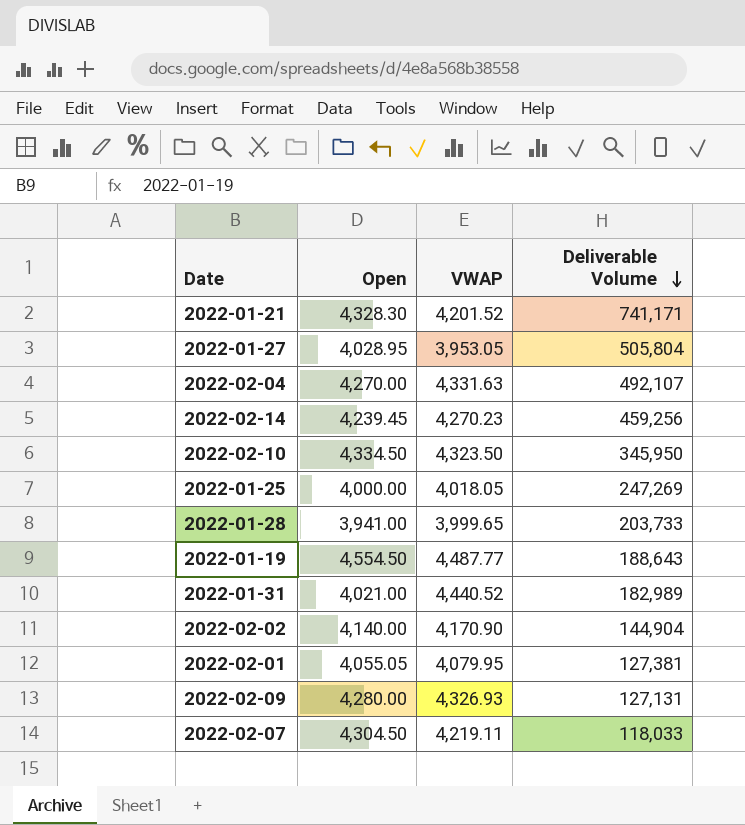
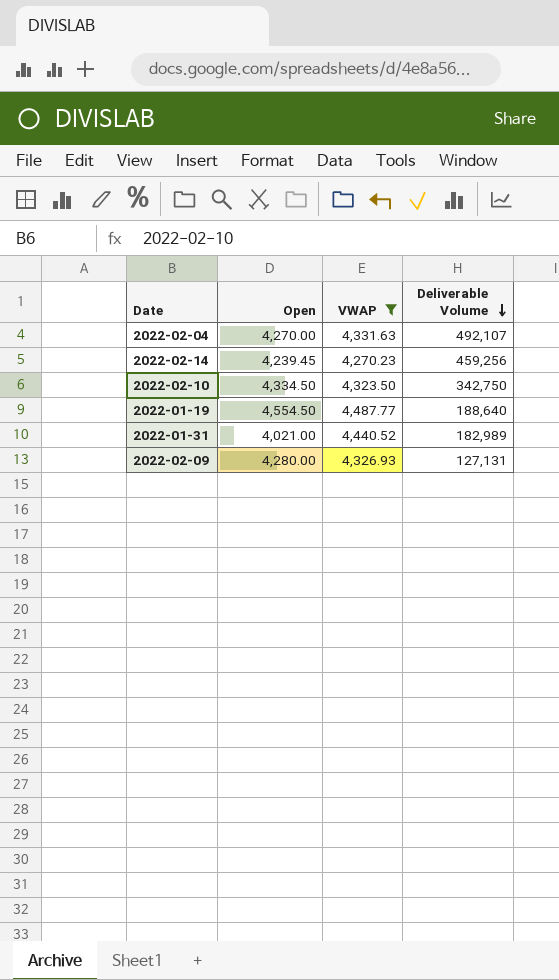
filter: none -> VWAP >= 4,270.23
2022-02-10 | Deliverable Volume: 345,950 -> 342,750
2022-01-19 | Deliverable Volume: 188,643 -> 188,640

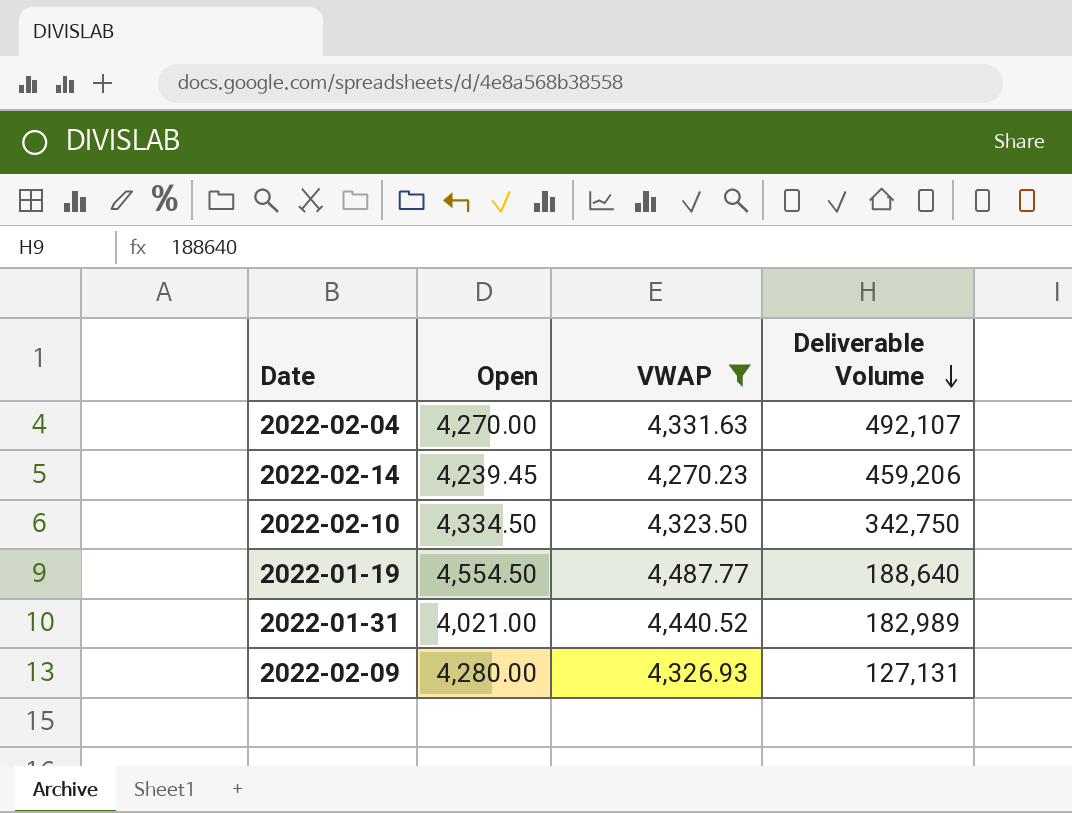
2022-02-14 | Deliverable Volume: 459,256 -> 459,206

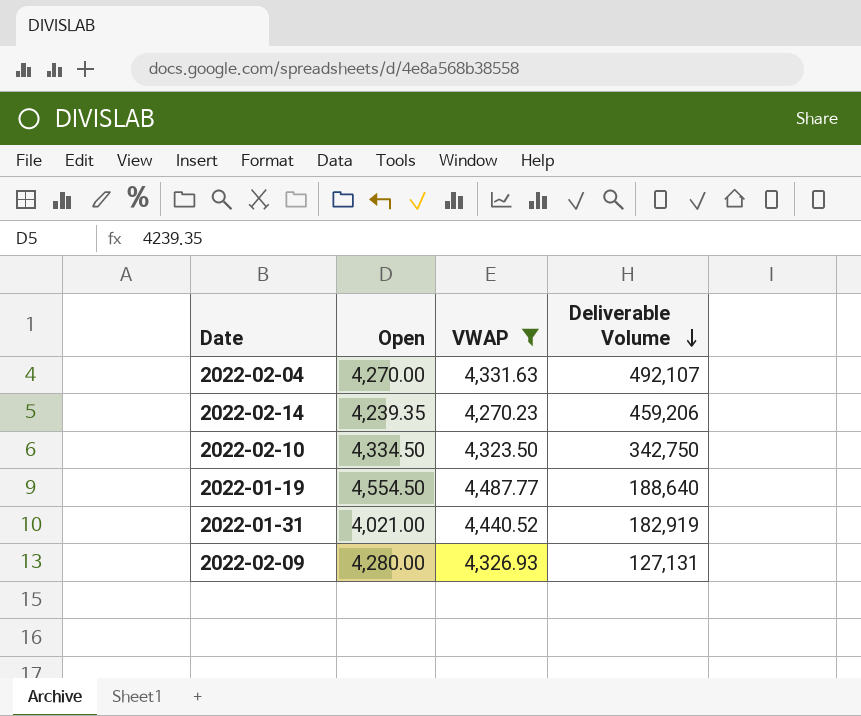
2022-02-14 | Open: 4,239.45 -> 4,239.35
2022-01-31 | Deliverable Volume: 182,989 -> 182,919

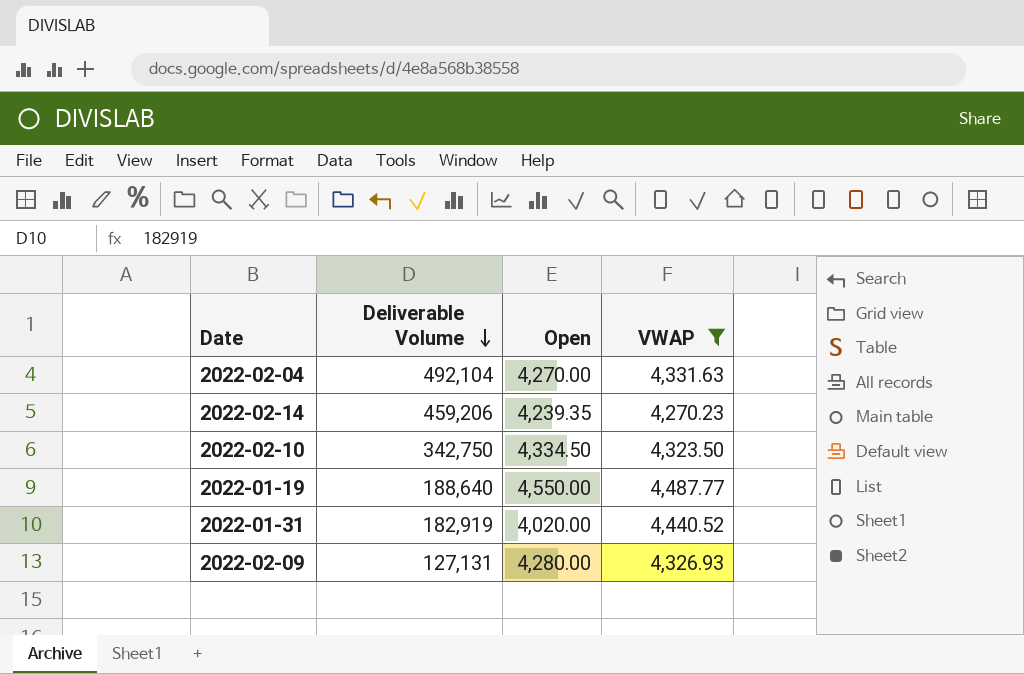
column Deliverable Volume | position: 4 -> 2
2022-02-04 | Deliverable Volume: 492,107 -> 492,104
2022-01-19 | Open: 4,554.50 -> 4,550.00
2022-01-31 | Open: 4,021.00 -> 4,020.00

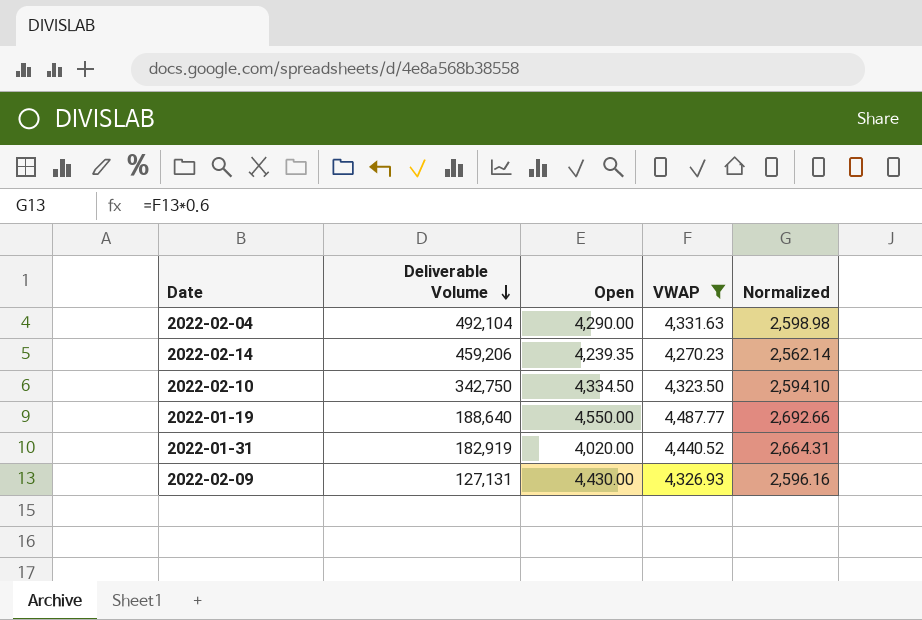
column Normalized | formula: none -> [VWAP] * 0.6
2022-02-04 | Open: 4,270.00 -> 4,290.00
2022-02-09 | Open: 4,280.00 -> 4,430.00

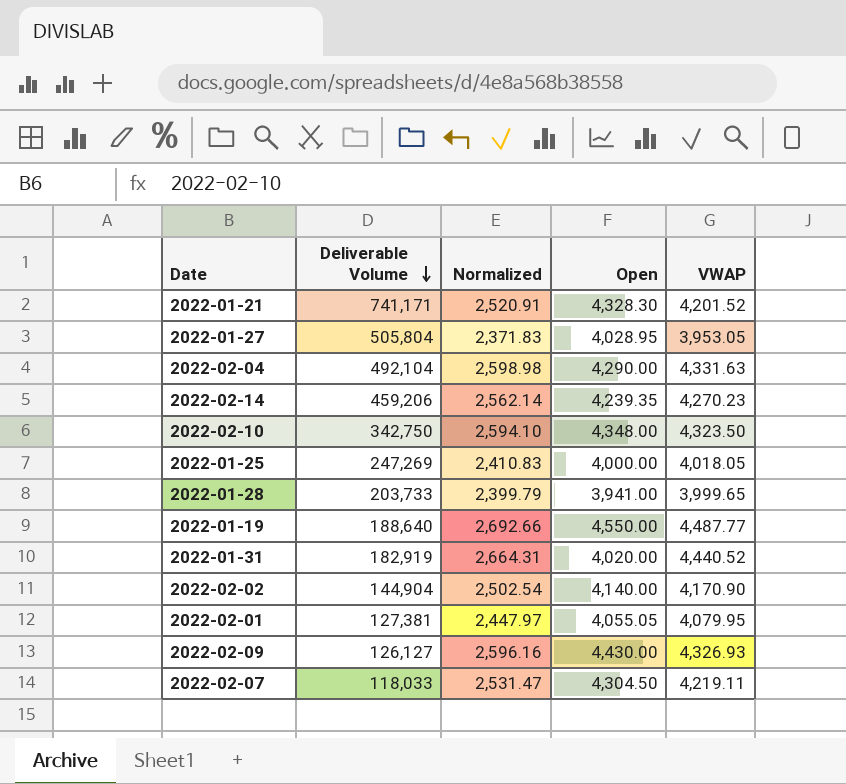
filter: VWAP >= 4,270.23 -> none
column Normalized | position: 5 -> 3
2022-02-10 | Open: 4,334.50 -> 4,348.00
2022-02-09 | Deliverable Volume: 127,131 -> 126,127

